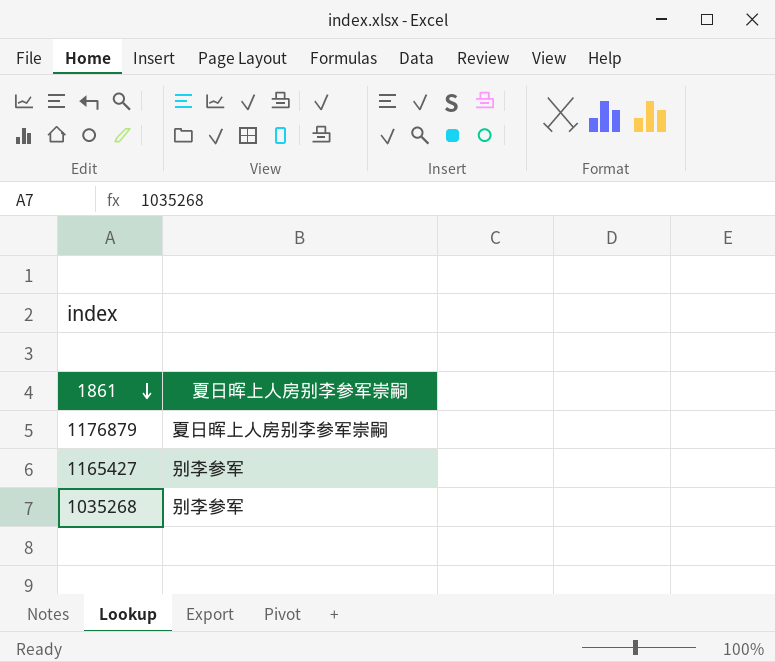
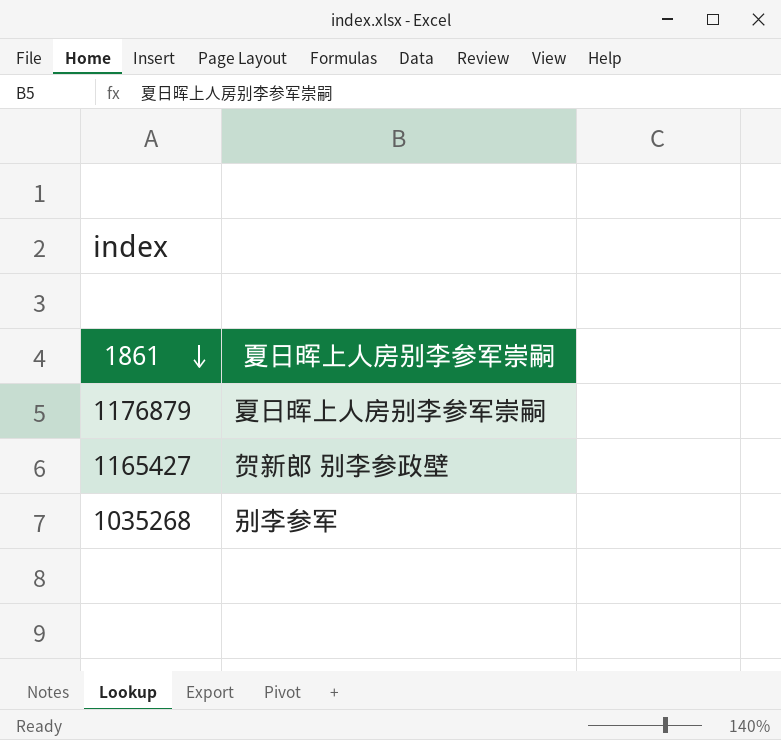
1165427 | 夏日晖上人房别李参军崇嗣: 别李参军 -> 贺新郎 别李参政壁

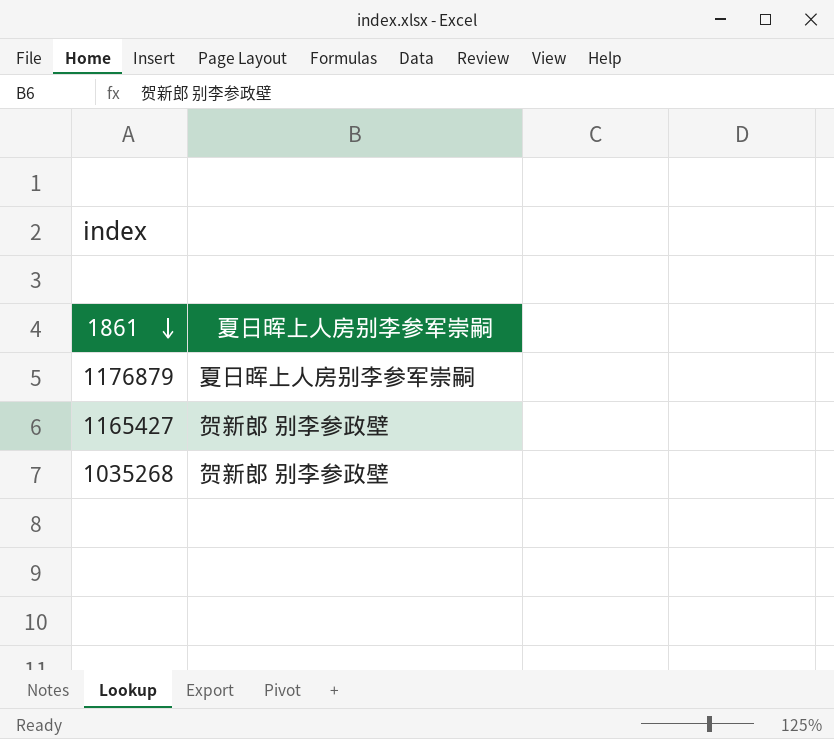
1035268 | 夏日晖上人房别李参军崇嗣: 别李参军 -> 贺新郎 别李参政壁

